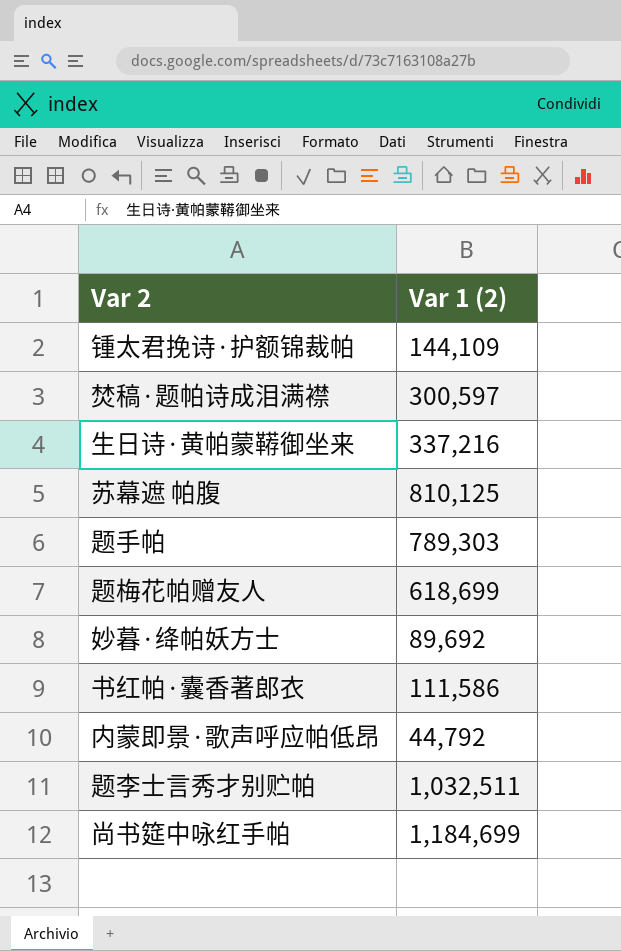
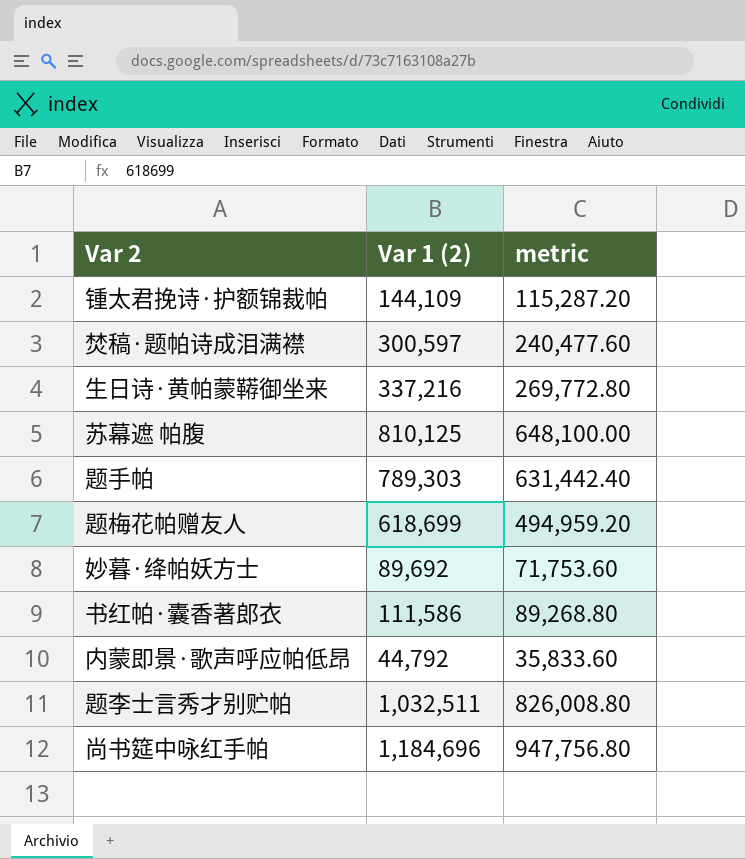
column metric | formula: none -> [Var 1 (2)] * 0.8
尚书筵中咏红手帕 | Var 1 (2): 1,184,699 -> 1,184,696

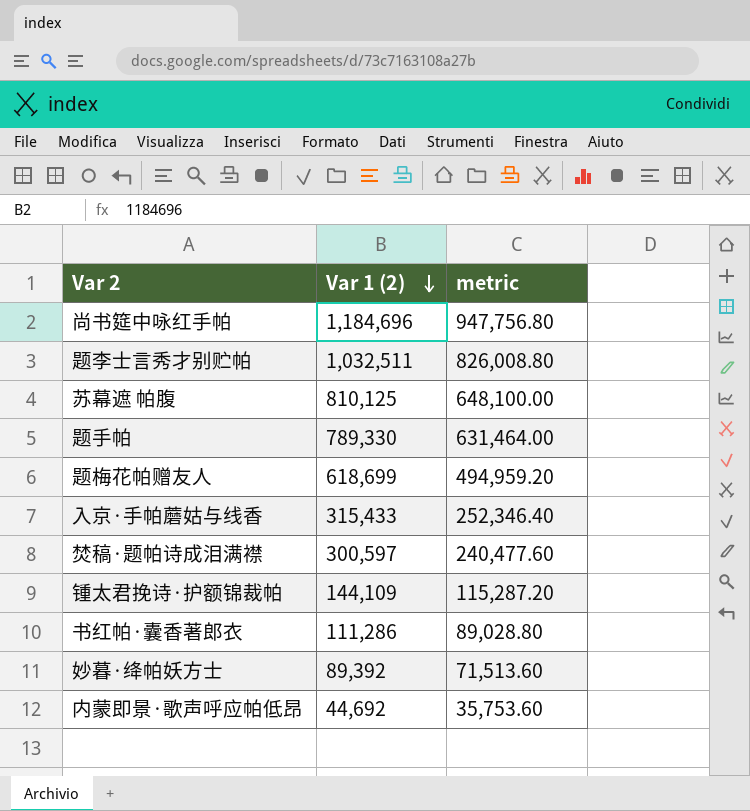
row order: none -> Var 1 (2) descending
row 生日诗·黄帕蒙鞯御坐来: 337,216 | 269,772.80 -> none
题手帕 | Var 1 (2): 789,303 -> 789,330
题手帕 | metric: 631,442.40 -> 631,464.00
row 入京·手帕蘑姑与线香: none -> 315,433 | 252,346.40
书红帕·囊香著郎衣 | Var 1 (2): 111,586 -> 111,286
书红帕·囊香著郎衣 | metric: 89,268.80 -> 89,028.80
妙暮·绛帕妖方士 | Var 1 (2): 89,692 -> 89,392
妙暮·绛帕妖方士 | metric: 71,753.60 -> 71,513.60
内蒙即景·歌声呼应帕低昂 | Var 1 (2): 44,792 -> 44,692
内蒙即景·歌声呼应帕低昂 | metric: 35,833.60 -> 35,753.60

